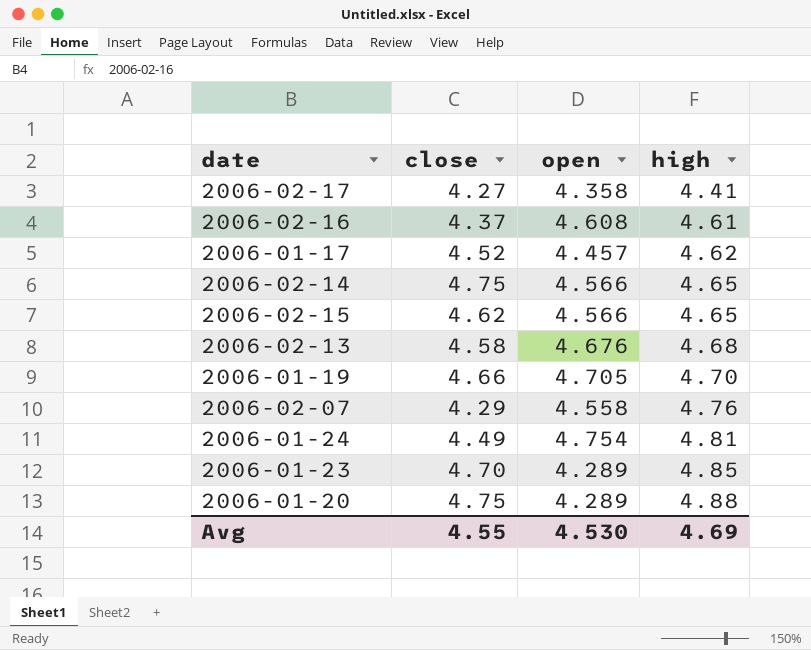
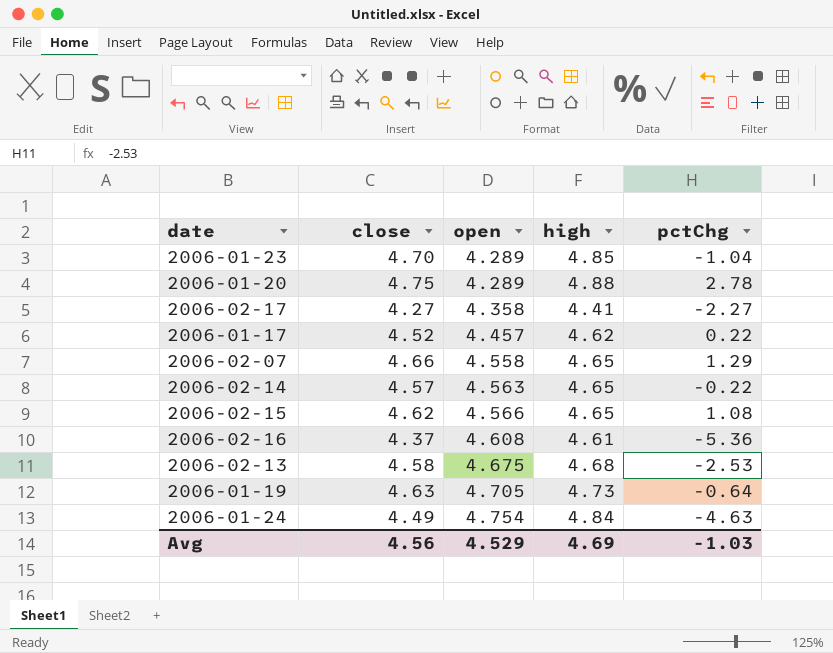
row order: high ascending -> open ascending
column pctChg | position: none -> 5
2006-02-07 | close: 4.29 -> 4.66
2006-02-07 | high: 4.76 -> 4.65
2006-02-14 | close: 4.75 -> 4.57
2006-02-14 | open: 4.566 -> 4.563
2006-02-13 | open: 4.676 -> 4.675
2006-01-19 | close: 4.66 -> 4.63
2006-01-19 | high: 4.70 -> 4.73
2006-01-24 | high: 4.81 -> 4.84
Avg | close: 4.55 -> 4.56
Avg | open: 4.530 -> 4.529

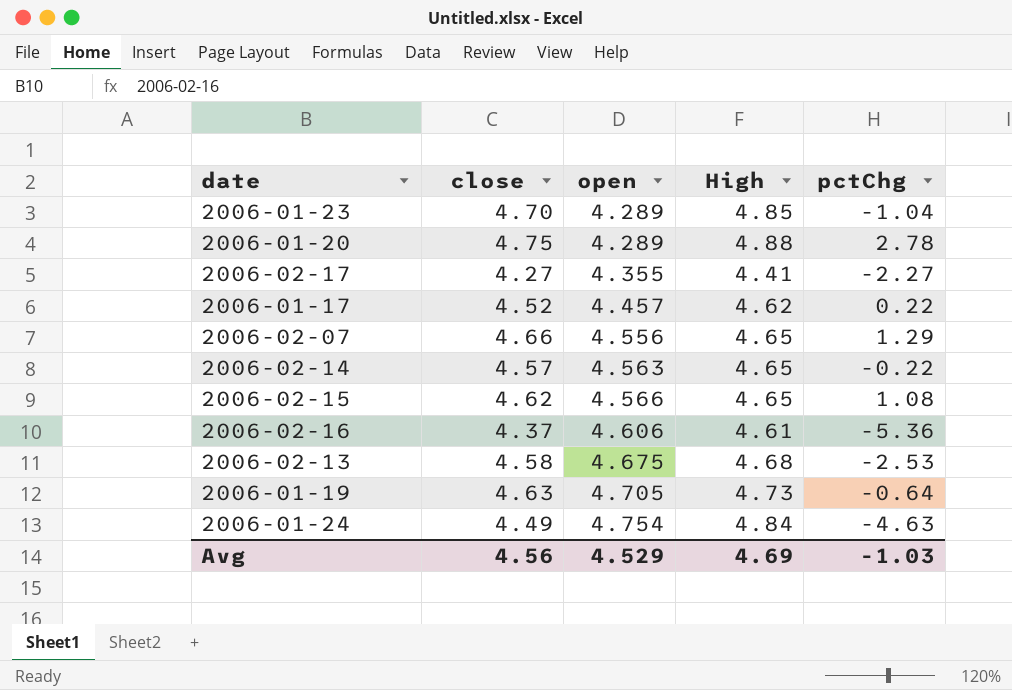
column name: high -> High
2006-02-17 | open: 4.358 -> 4.355
2006-02-07 | open: 4.558 -> 4.556
2006-02-16 | open: 4.608 -> 4.606

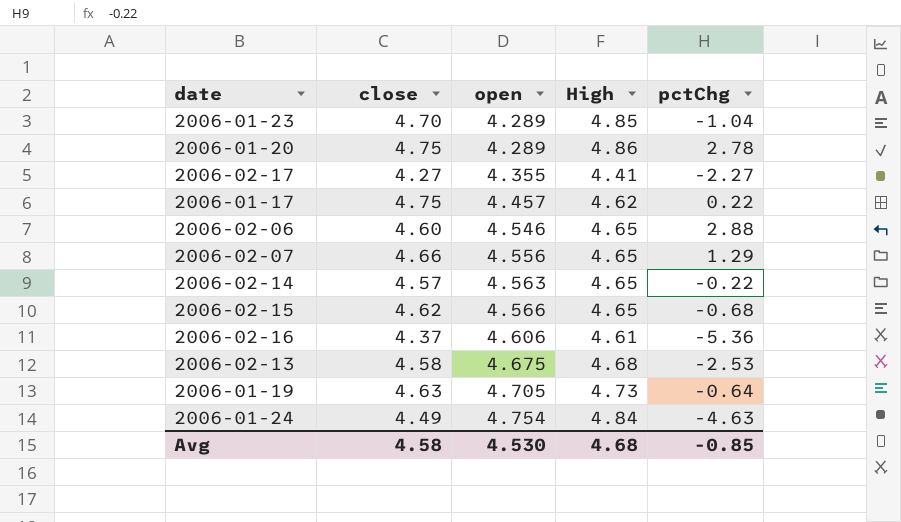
2006-01-20 | High: 4.88 -> 4.86
2006-01-17 | close: 4.52 -> 4.75
row 2006-02-06: none -> 4.60 | 4.546 | 4.65 | 2.88
2006-02-15 | pctChg: 1.08 -> -0.68
Avg | close: 4.56 -> 4.58
Avg | open: 4.529 -> 4.530
Avg | High: 4.69 -> 4.68
Avg | pctChg: -1.03 -> -0.85

